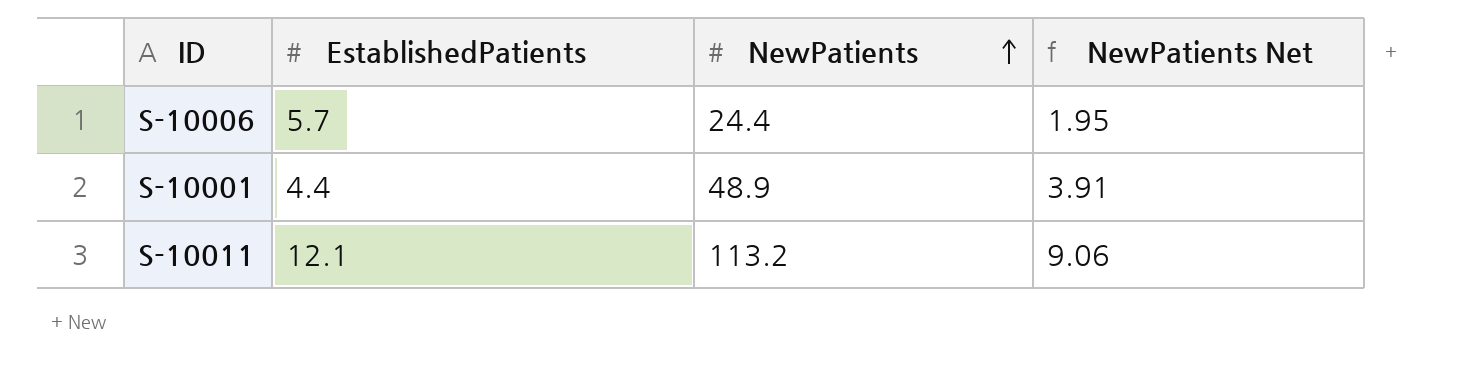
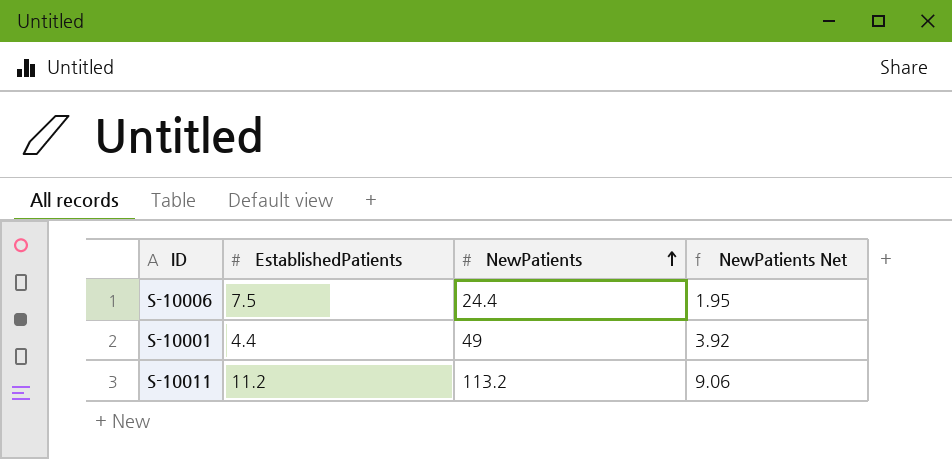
S-10006 | EstablishedPatients: 5.7 -> 7.5
S-10001 | NewPatients: 48.9 -> 49
S-10001 | NewPatients Net: 3.91 -> 3.92
S-10011 | EstablishedPatients: 12.1 -> 11.2

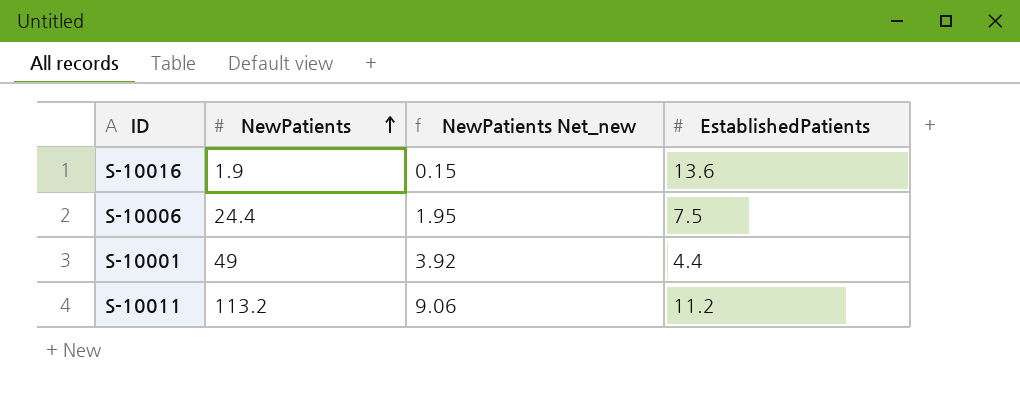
column name: NewPatients Net -> NewPatients Net_new
column EstablishedPatients | position: 2 -> 4
row S-10016: none -> 1.9 | 0.15 | 13.6

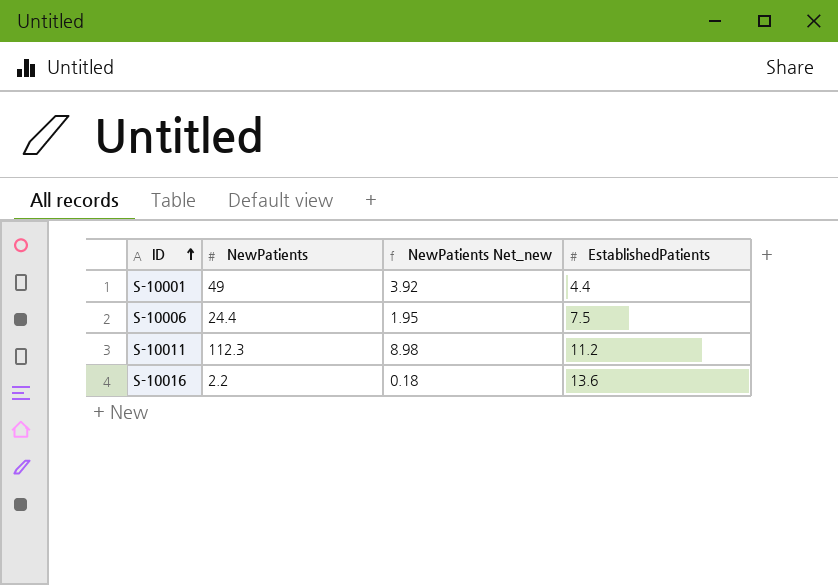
row order: NewPatients ascending -> ID ascending
S-10011 | NewPatients: 113.2 -> 112.3
S-10011 | NewPatients Net_new: 9.06 -> 8.98
S-10016 | NewPatients: 1.9 -> 2.2
S-10016 | NewPatients Net_new: 0.15 -> 0.18

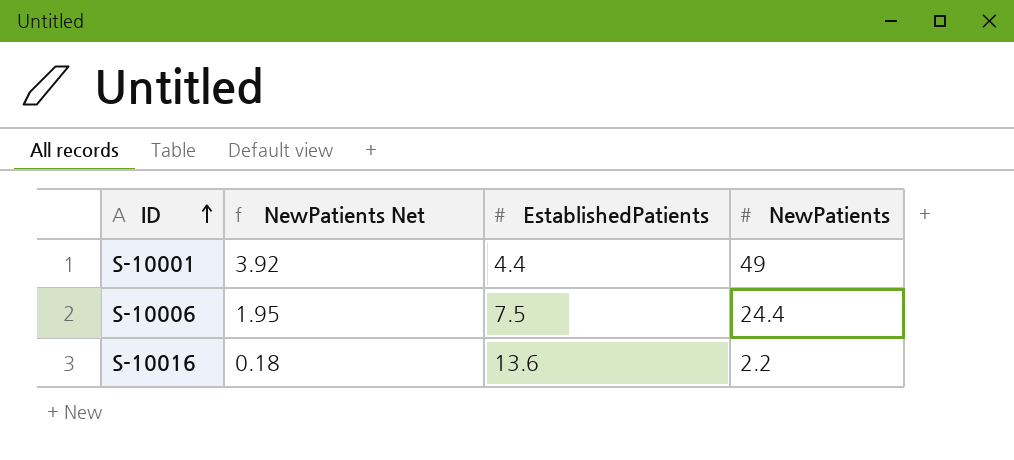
column name: NewPatients Net_new -> NewPatients Net
column NewPatients | position: 2 -> 4
row S-10011: 112.3 | 8.98 | 11.2 -> none

